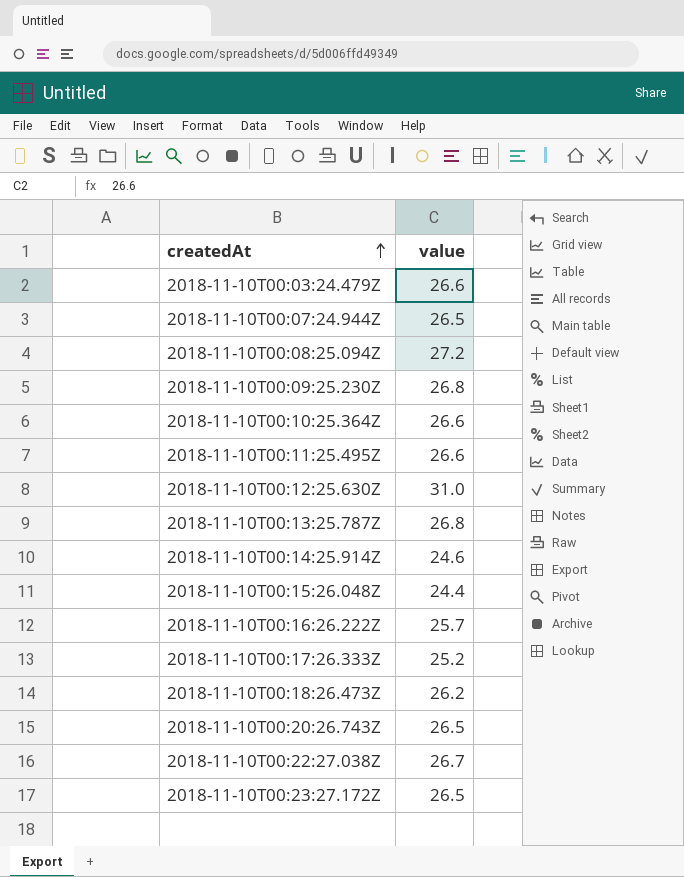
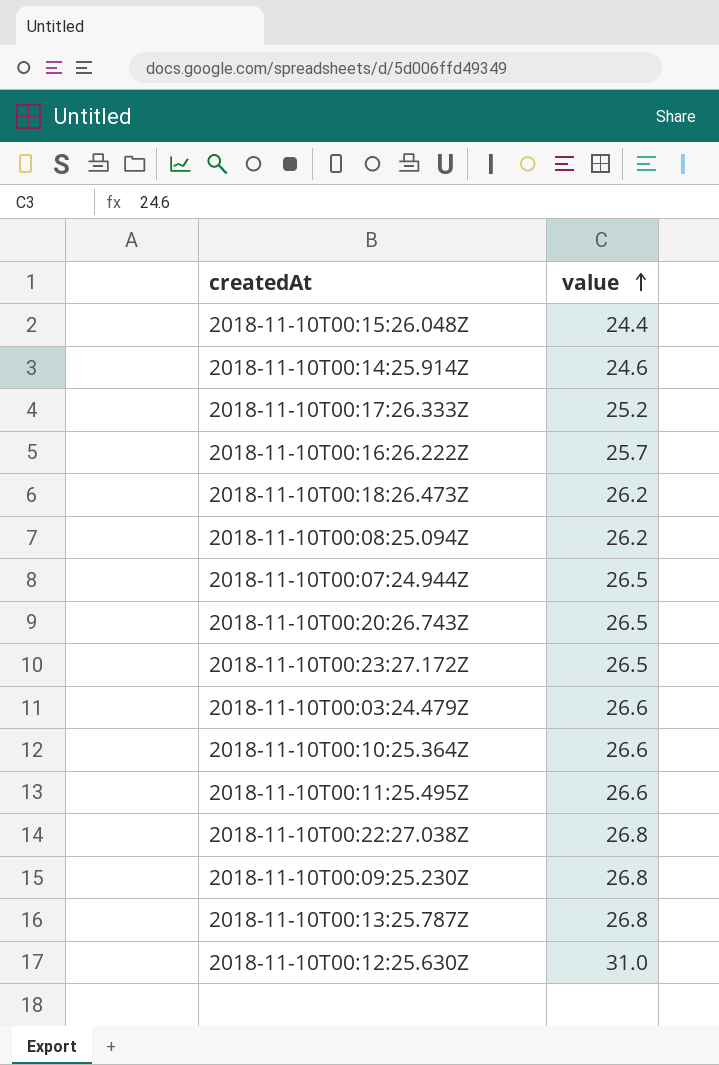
row order: createdAt ascending -> value ascending
2018-11-10T00:08:25.094Z | value: 27.2 -> 26.2
2018-11-10T00:22:27.038Z | value: 26.7 -> 26.8

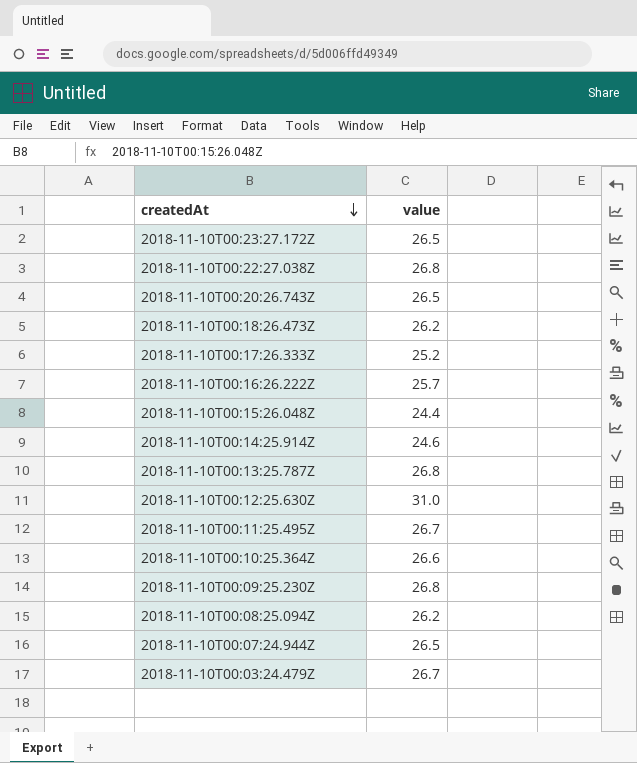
row order: value ascending -> createdAt descending
2018-11-10T00:11:25.495Z | value: 26.6 -> 26.7
2018-11-10T00:03:24.479Z | value: 26.6 -> 26.7

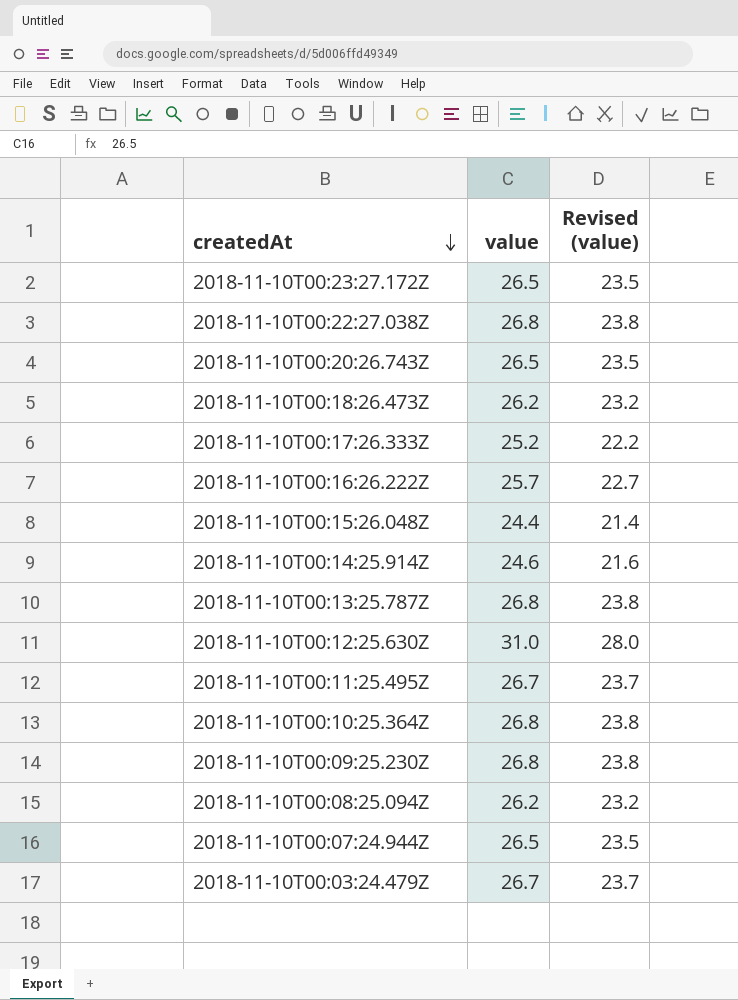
column Revised (value) | formula: none -> [value] - 3
2018-11-10T00:10:25.364Z | value: 26.6 -> 26.8

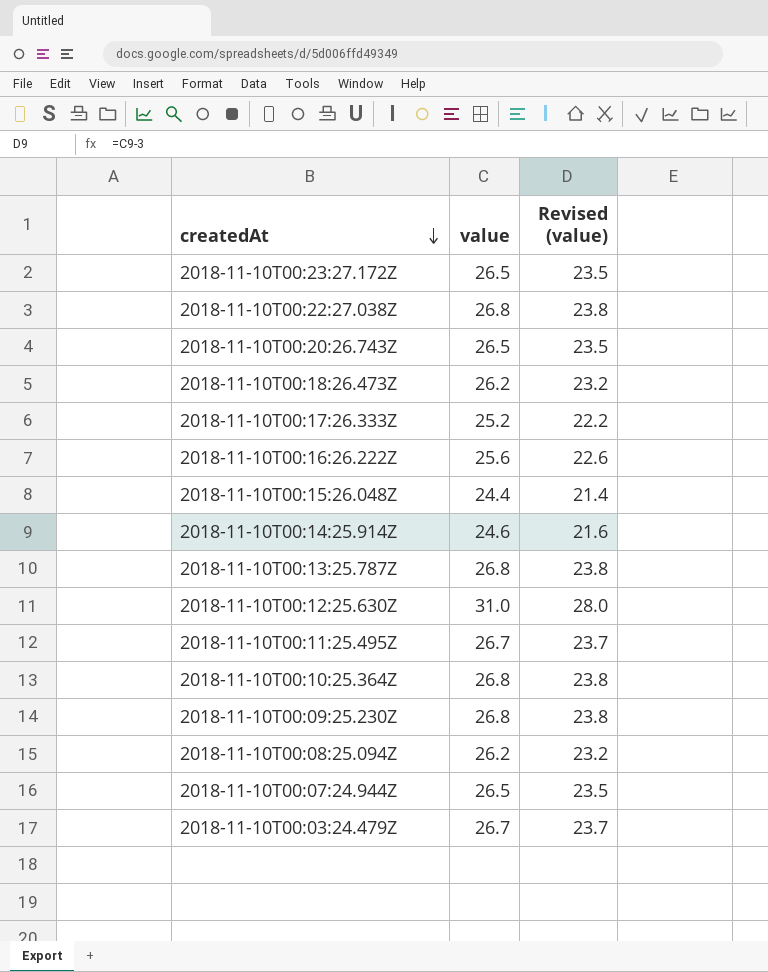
2018-11-10T00:16:26.222Z | value: 25.7 -> 25.6
2018-11-10T00:16:26.222Z | Revised (value): 22.7 -> 22.6

